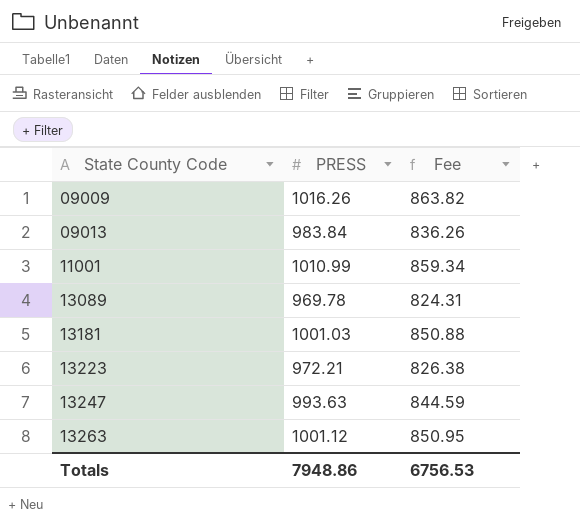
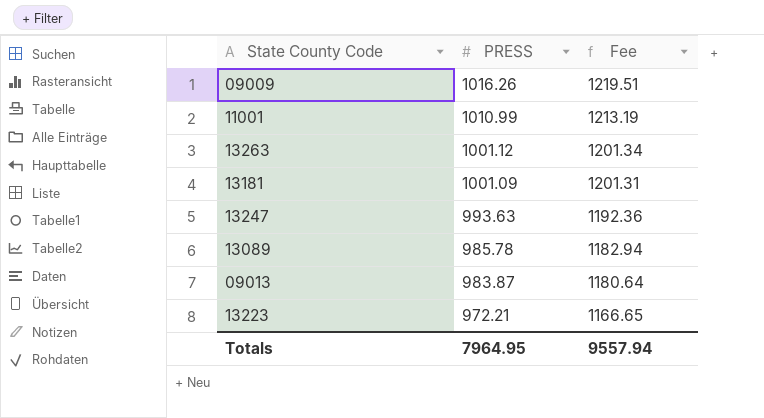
row order: State County Code ascending -> PRESS descending
column Fee | formula: [PRESS] * 0.85 -> [PRESS] * 1.2
13181 | PRESS: 1001.03 -> 1001.09
13089 | PRESS: 969.78 -> 985.78
09013 | PRESS: 983.84 -> 983.87
Totals | PRESS: 7948.86 -> 7964.95
Totals | Fee: 6756.53 -> 9557.94

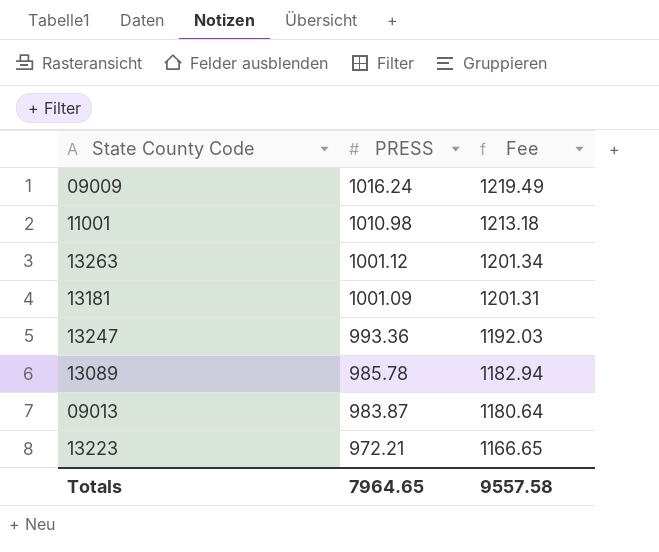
09009 | PRESS: 1016.26 -> 1016.24
09009 | Fee: 1219.51 -> 1219.49
11001 | PRESS: 1010.99 -> 1010.98
11001 | Fee: 1213.19 -> 1213.18
13247 | PRESS: 993.63 -> 993.36
13247 | Fee: 1192.36 -> 1192.03
Totals | PRESS: 7964.95 -> 7964.65
Totals | Fee: 9557.94 -> 9557.58

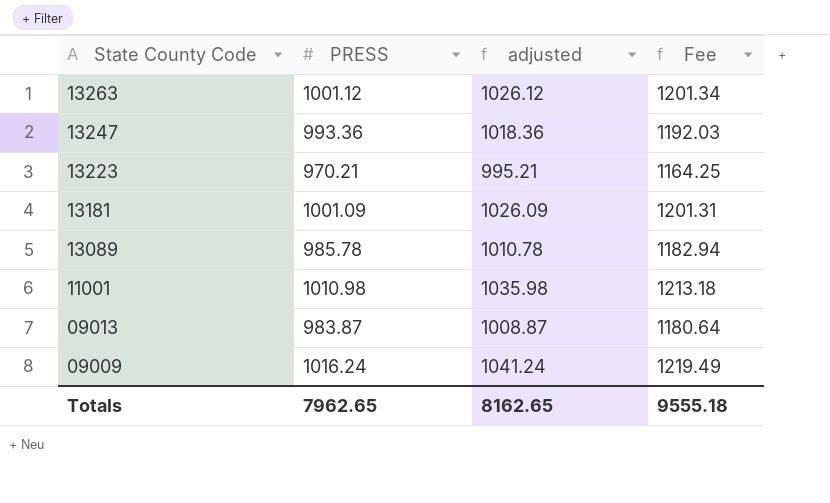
row order: PRESS descending -> State County Code descending
column adjusted | formula: none -> [PRESS] + 25
13223 | PRESS: 972.21 -> 970.21
13223 | Fee: 1166.65 -> 1164.25
Totals | PRESS: 7964.65 -> 7962.65
Totals | Fee: 9557.58 -> 9555.18

